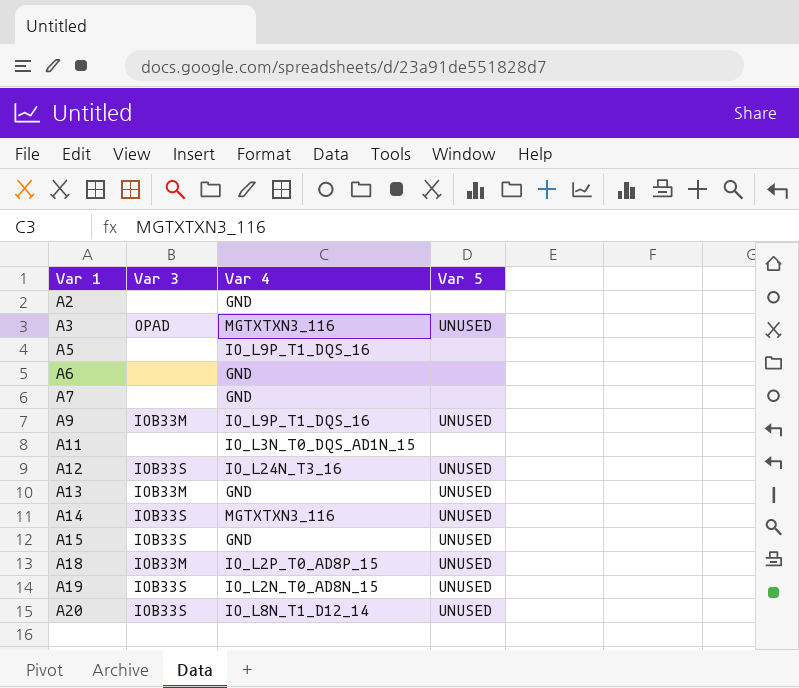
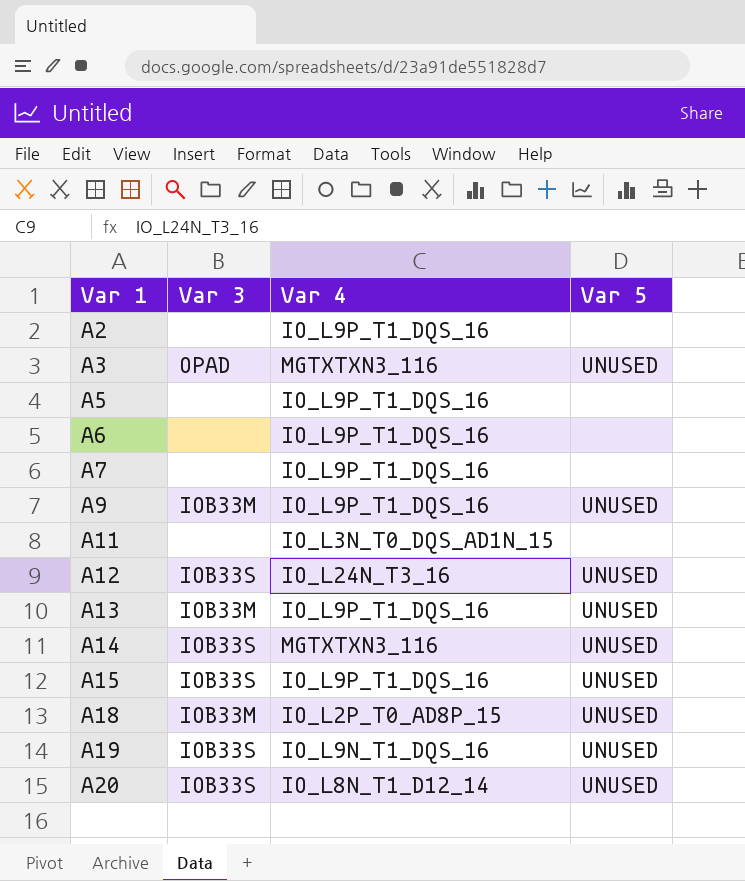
A2 | Var 4: GND -> IO_L9P_T1_DQS_16
A6 | Var 4: GND -> IO_L9P_T1_DQS_16
A7 | Var 4: GND -> IO_L9P_T1_DQS_16
A13 | Var 4: GND -> IO_L9P_T1_DQS_16
A15 | Var 4: GND -> IO_L9P_T1_DQS_16
A19 | Var 4: IO_L2N_T0_AD8N_15 -> IO_L9N_T1_DQS_16

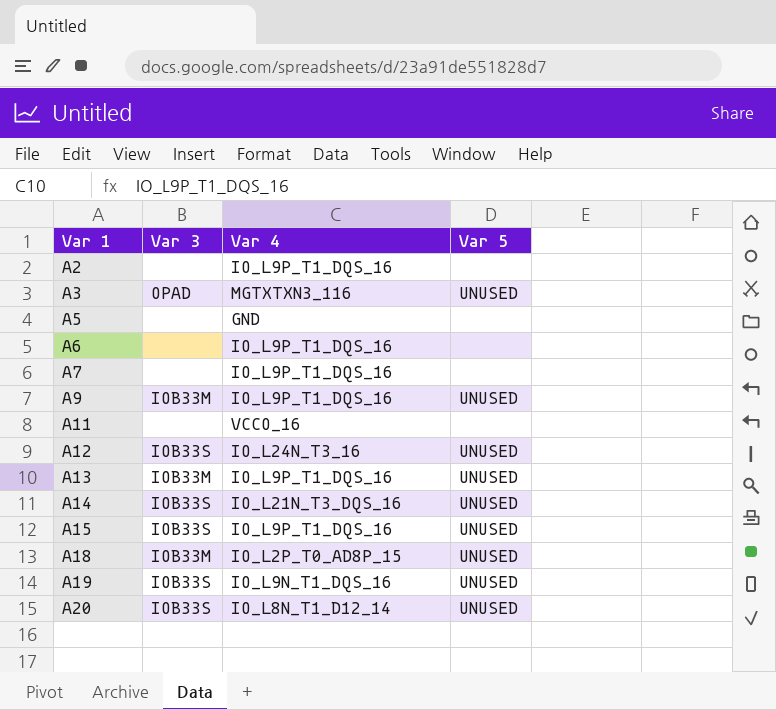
A5 | Var 4: IO_L9P_T1_DQS_16 -> GND
A11 | Var 4: IO_L3N_T0_DQS_AD1N_15 -> VCCO_16
A14 | Var 4: MGTXTXN3_116 -> IO_L21N_T3_DQS_16

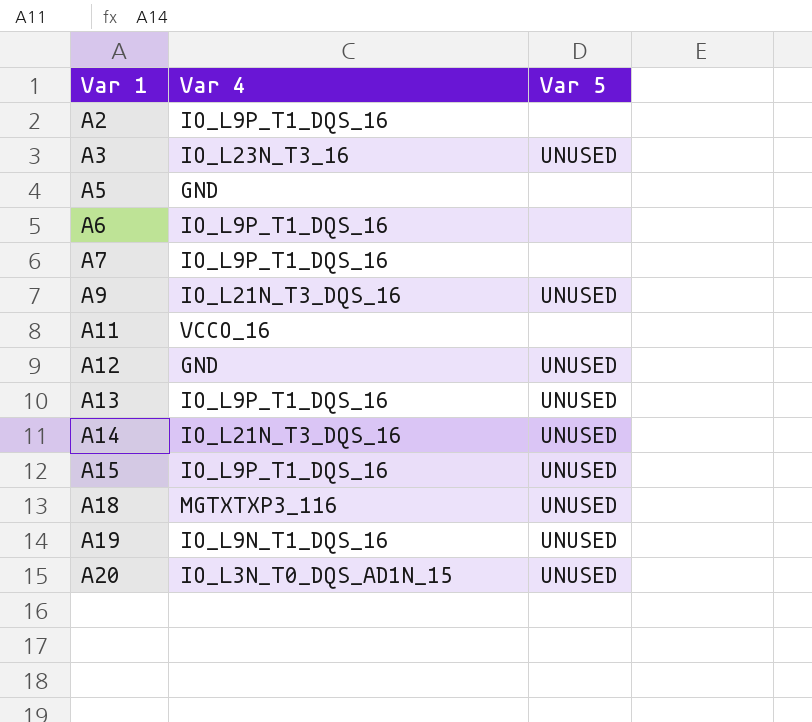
column Var 3 | position: 2 -> none
A3 | Var 4: MGTXTXN3_116 -> IO_L23N_T3_16
A9 | Var 4: IO_L9P_T1_DQS_16 -> IO_L21N_T3_DQS_16
A12 | Var 4: IO_L24N_T3_16 -> GND
A18 | Var 4: IO_L2P_T0_AD8P_15 -> MGTXTXP3_116
A20 | Var 4: IO_L8N_T1_D12_14 -> IO_L3N_T0_DQS_AD1N_15

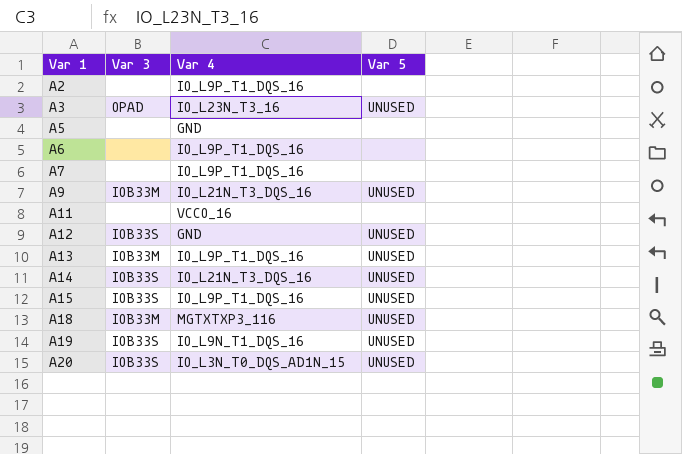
column Var 3 | position: none -> 2

